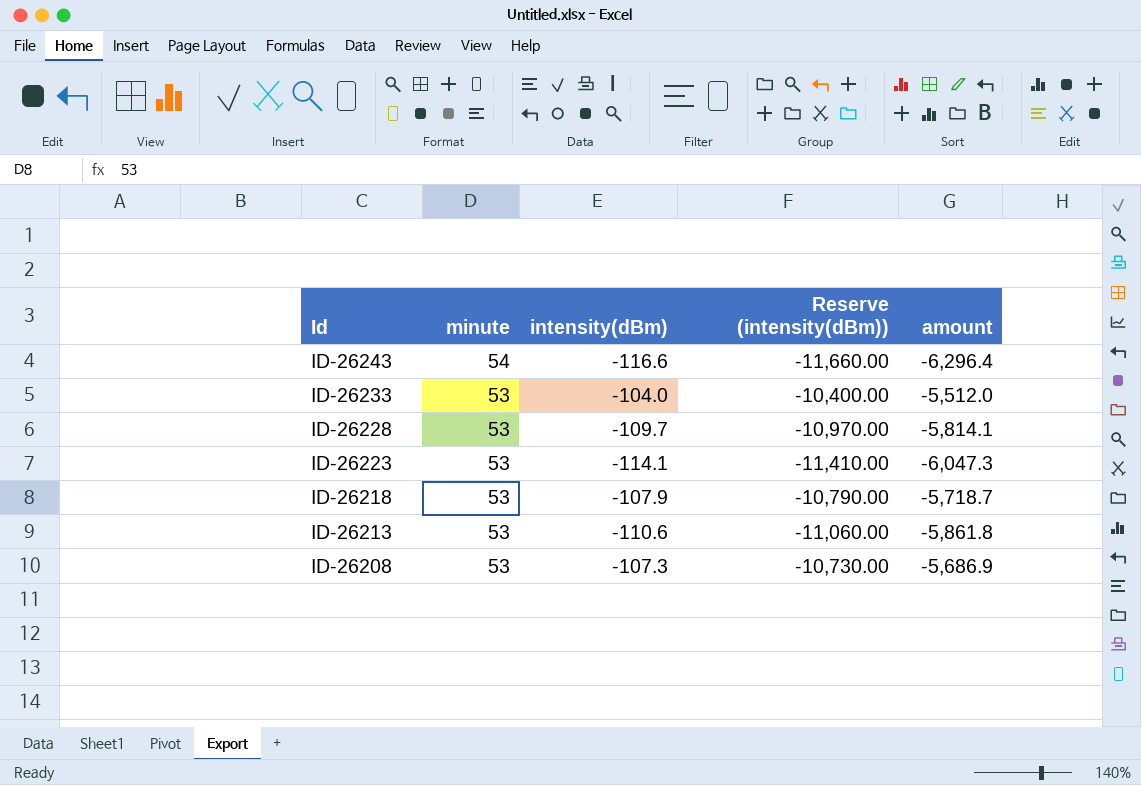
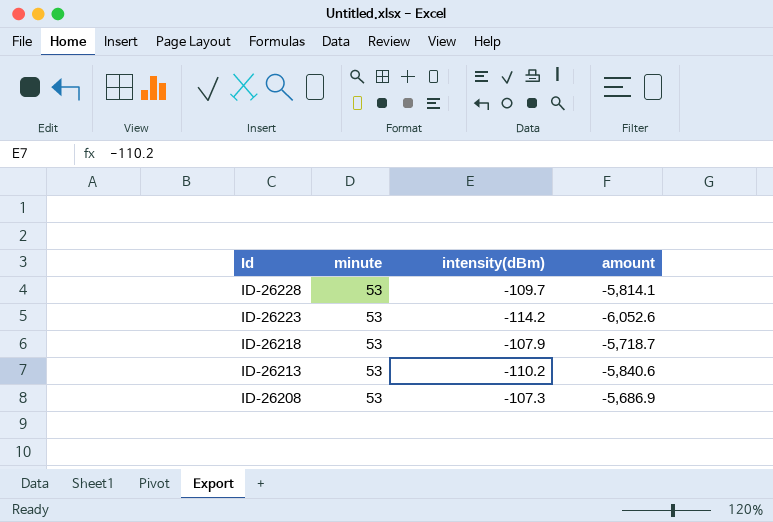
column Reserve (intensity(dBm)) | formula: [intensity(dBm)] * 100 -> none
row ID-26243: 54 | -116.6 | -11,660.00 | -6,296.4 -> none
row ID-26233: 53 | -104.0 | -10,400.00 | -5,512.0 -> none
ID-26223 | intensity(dBm): -114.1 -> -114.2
ID-26223 | amount: -6,047.3 -> -6,052.6
ID-26213 | intensity(dBm): -110.6 -> -110.2
ID-26213 | amount: -5,861.8 -> -5,840.6

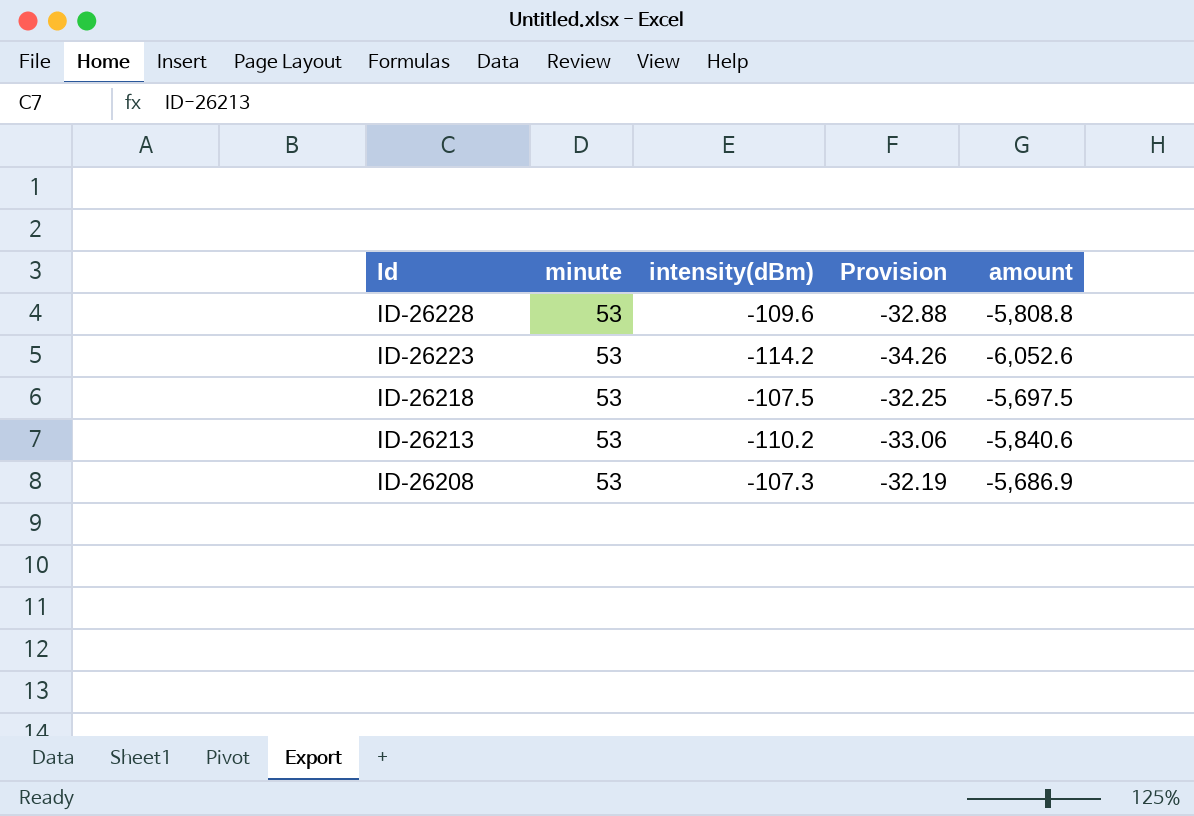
column Provision | formula: none -> [intensity(dBm)] * 0.3
ID-26228 | intensity(dBm): -109.7 -> -109.6
ID-26228 | amount: -5,814.1 -> -5,808.8
ID-26218 | intensity(dBm): -107.9 -> -107.5
ID-26218 | amount: -5,718.7 -> -5,697.5

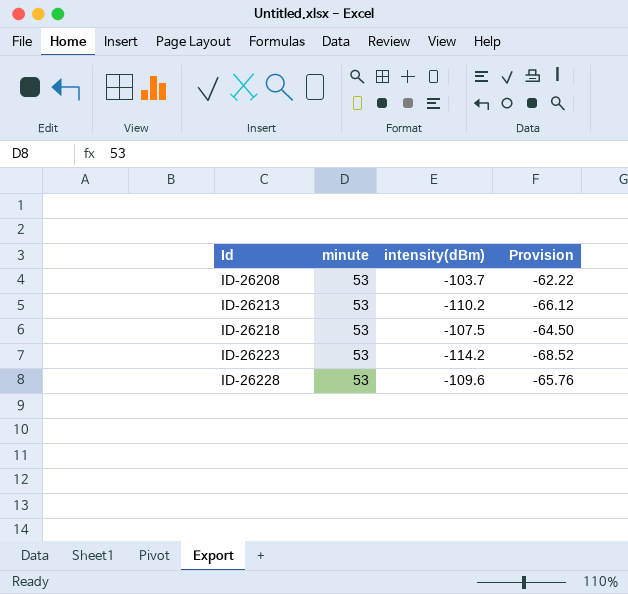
row order: Id descending -> Id ascending
column amount | formula: [minute] * [intensity(dBm)] -> none
column Provision | formula: [intensity(dBm)] * 0.3 -> [intensity(dBm)] * 0.6
ID-26208 | intensity(dBm): -107.3 -> -103.7

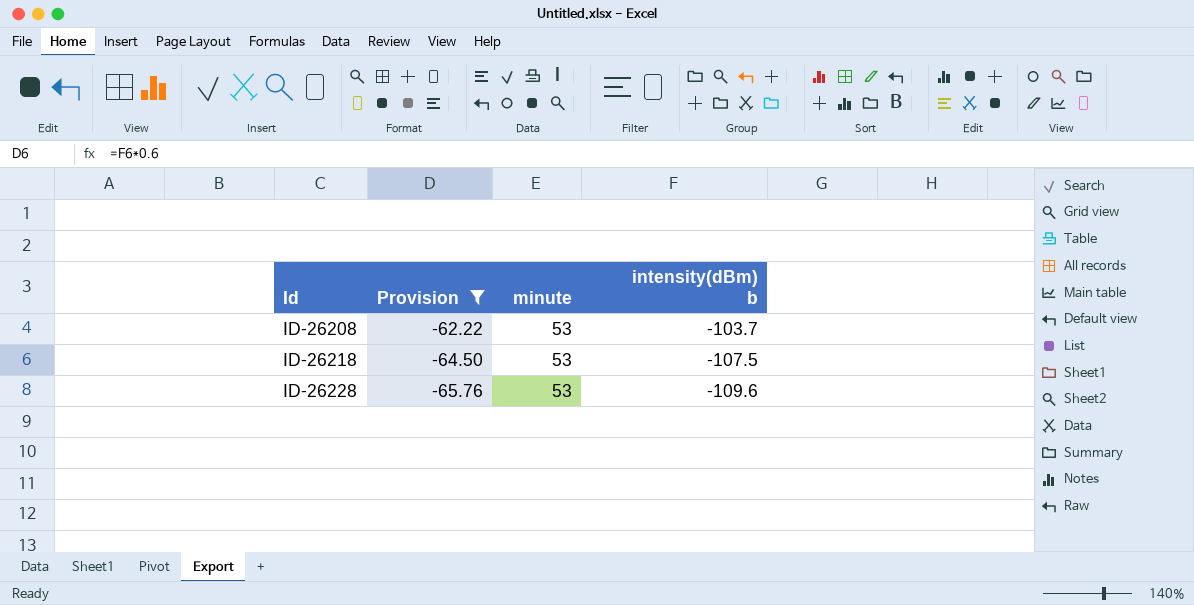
filter: none -> Provision >= -65.76
column Provision | position: 4 -> 2
column name: intensity(dBm) -> intensity(dBm) b

